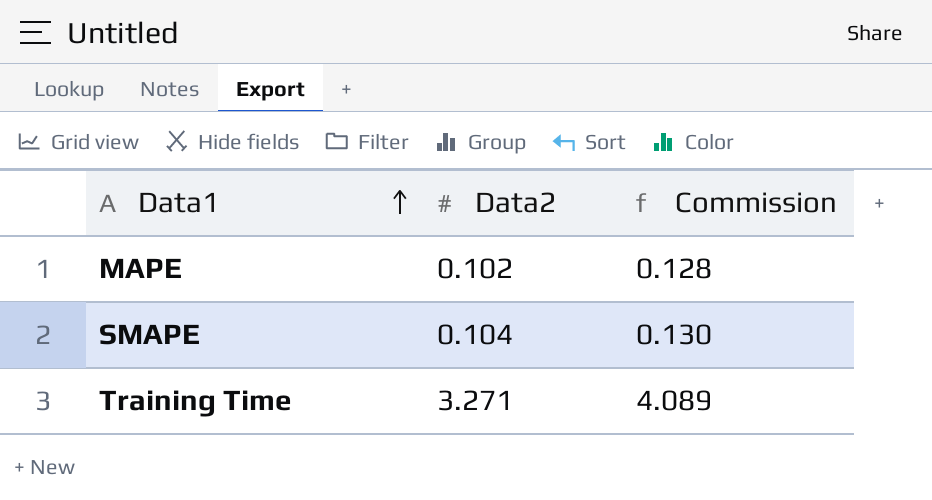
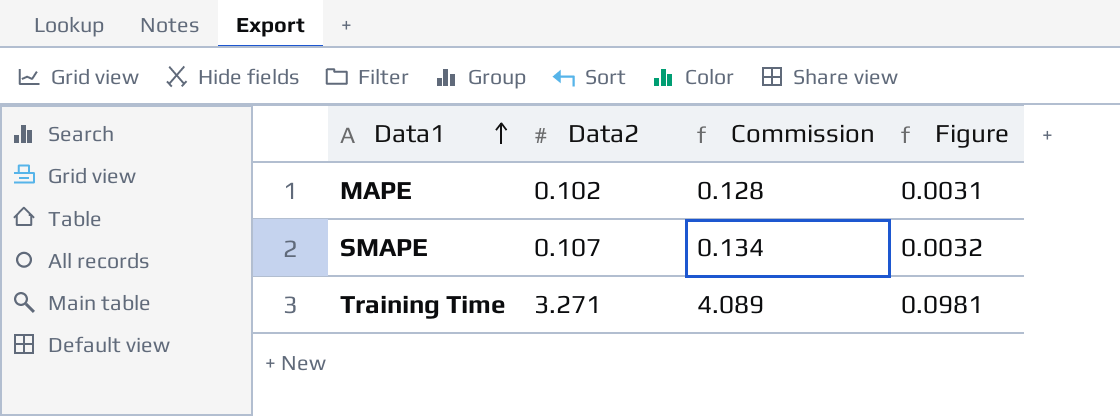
column Figure | formula: none -> [Data2] * 0.03
SMAPE | Data2: 0.104 -> 0.107
SMAPE | Commission: 0.130 -> 0.134

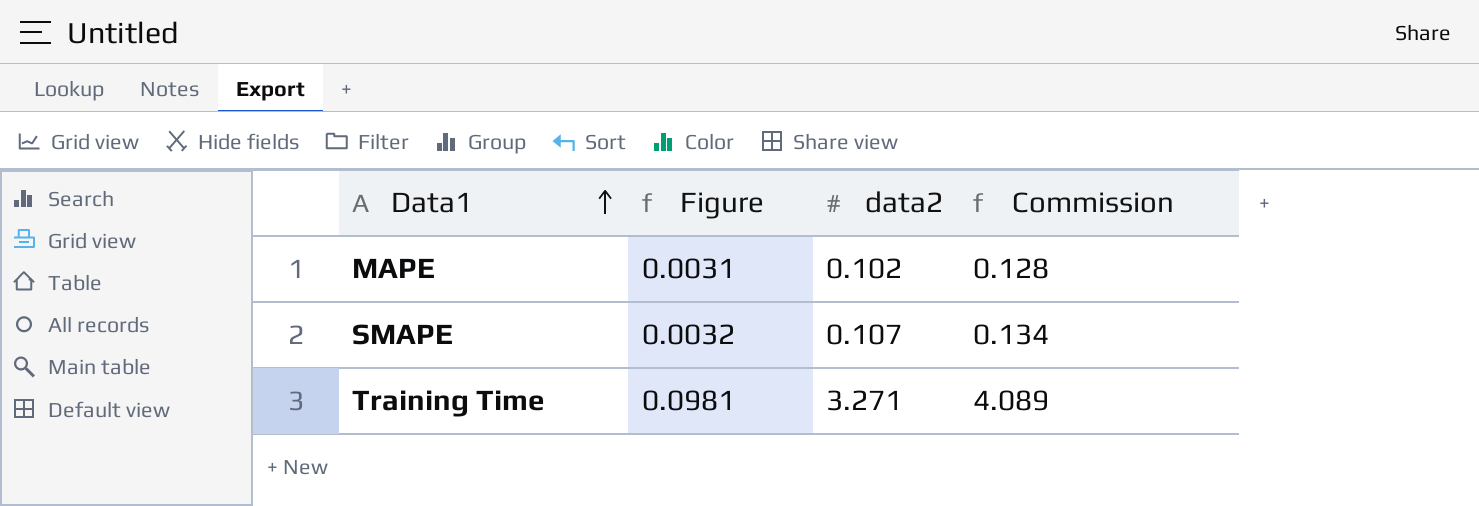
column Figure | position: 4 -> 2
column name: Data2 -> data2

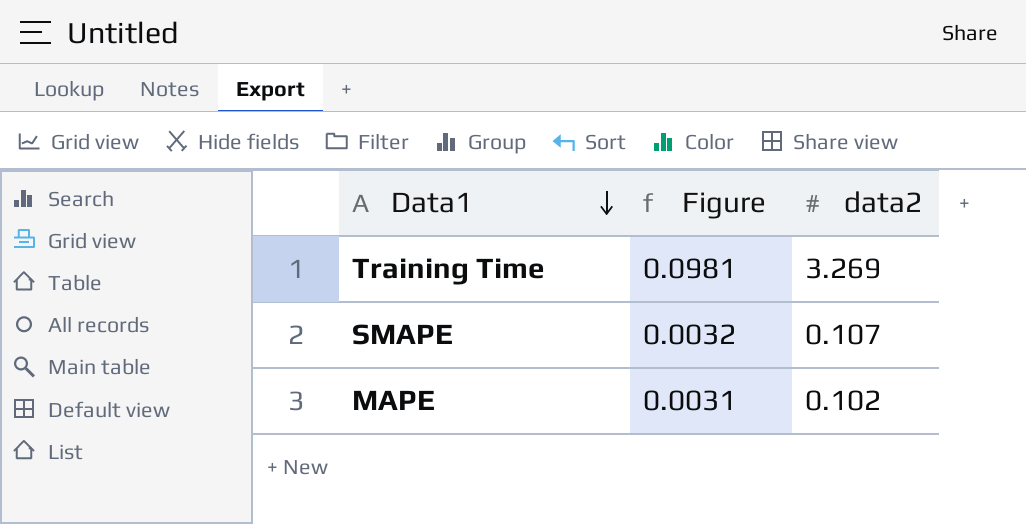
row order: Data1 ascending -> Data1 descending
column Commission | formula: [data2] * 1.25 -> none
Training Time | data2: 3.271 -> 3.269

